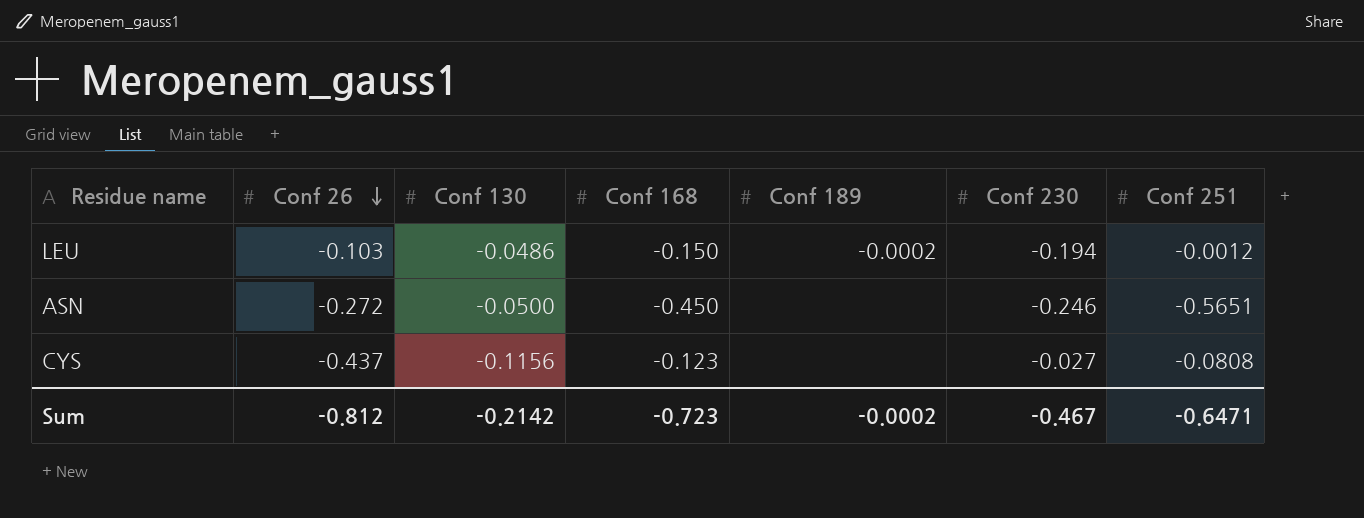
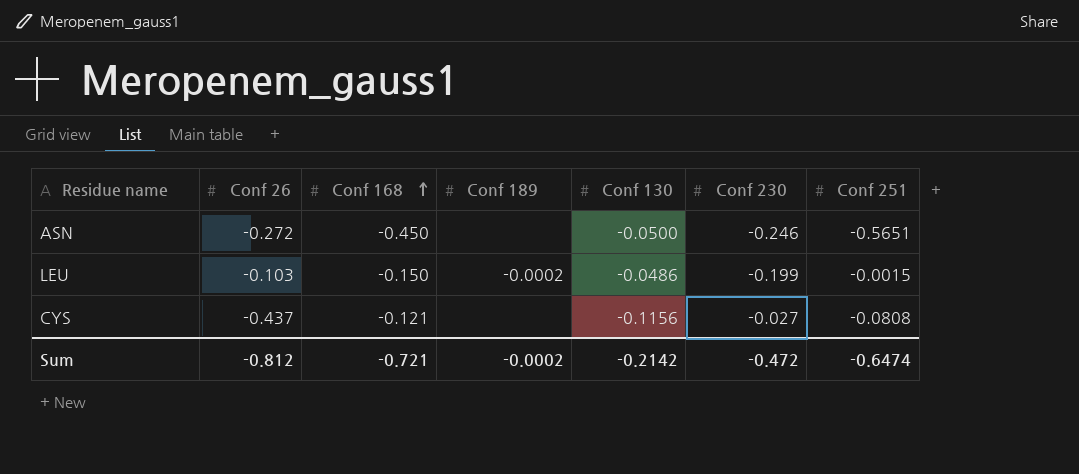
row order: Conf 26 descending -> Conf 168 ascending
column Conf 130 | position: 3 -> 5
LEU | Conf 230: -0.194 -> -0.199
LEU | Conf 251: -0.0012 -> -0.0015
CYS | Conf 168: -0.123 -> -0.121
Sum | Conf 168: -0.723 -> -0.721
Sum | Conf 230: -0.467 -> -0.472
Sum | Conf 251: -0.6471 -> -0.6474

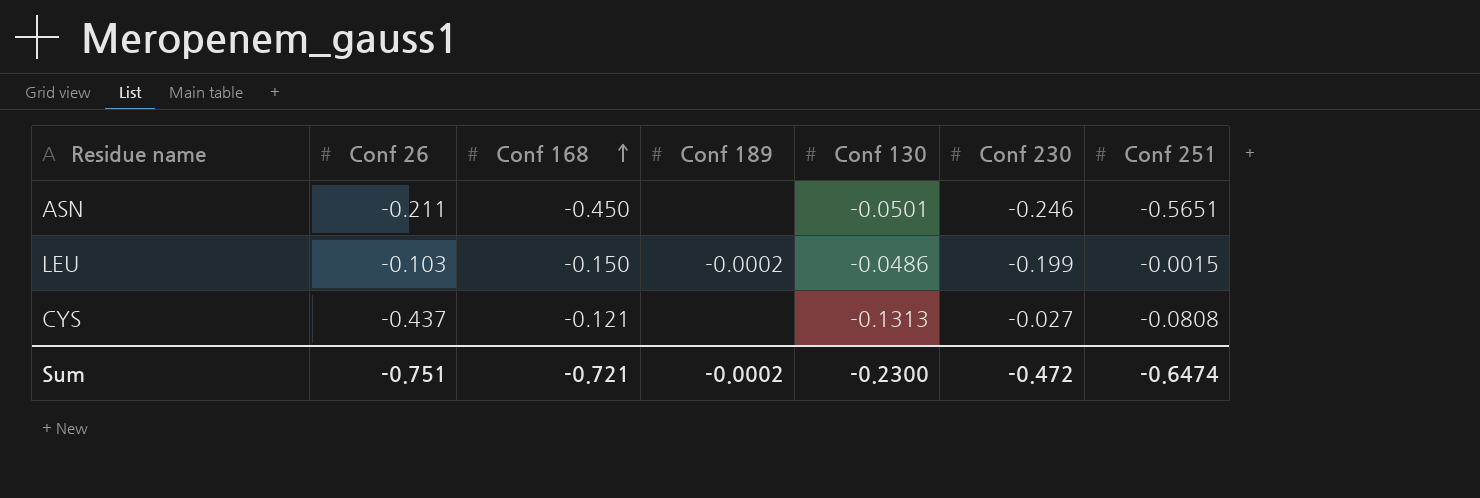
ASN | Conf 26: -0.272 -> -0.211
ASN | Conf 130: -0.0500 -> -0.0501
CYS | Conf 130: -0.1156 -> -0.1313
Sum | Conf 26: -0.812 -> -0.751
Sum | Conf 130: -0.2142 -> -0.2300

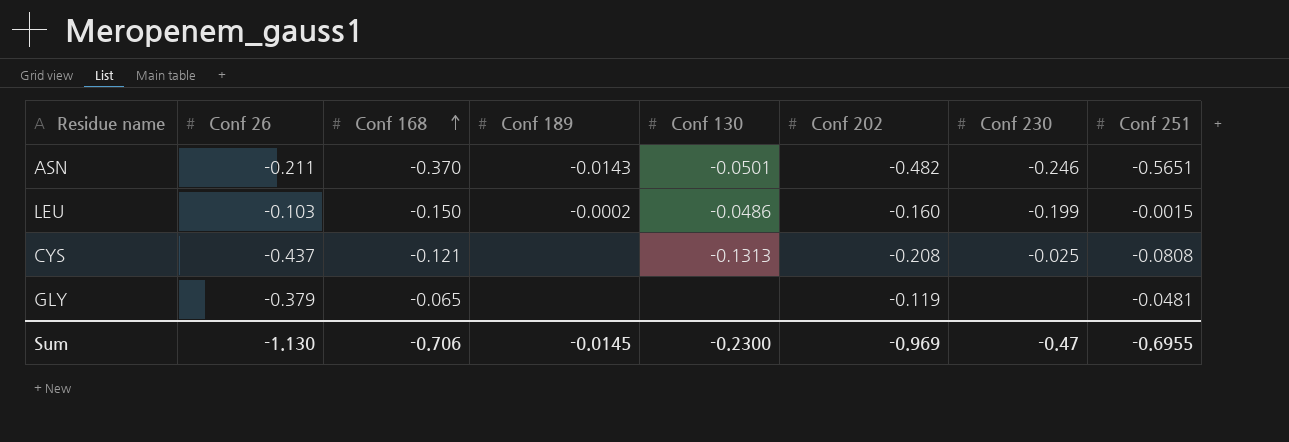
column Conf 202 | position: none -> 6
ASN | Conf 168: -0.450 -> -0.370
ASN | Conf 189: none -> -0.0143
CYS | Conf 230: -0.027 -> -0.025
row GLY: none -> -0.379 | -0.065 | none | none | -0.119 | none | -0.0481
Sum | Conf 26: -0.751 -> -1.130
Sum | Conf 168: -0.721 -> -0.706
Sum | Conf 189: -0.0002 -> -0.0145
Sum | Conf 230: -0.472 -> -0.47
Sum | Conf 251: -0.6474 -> -0.6955

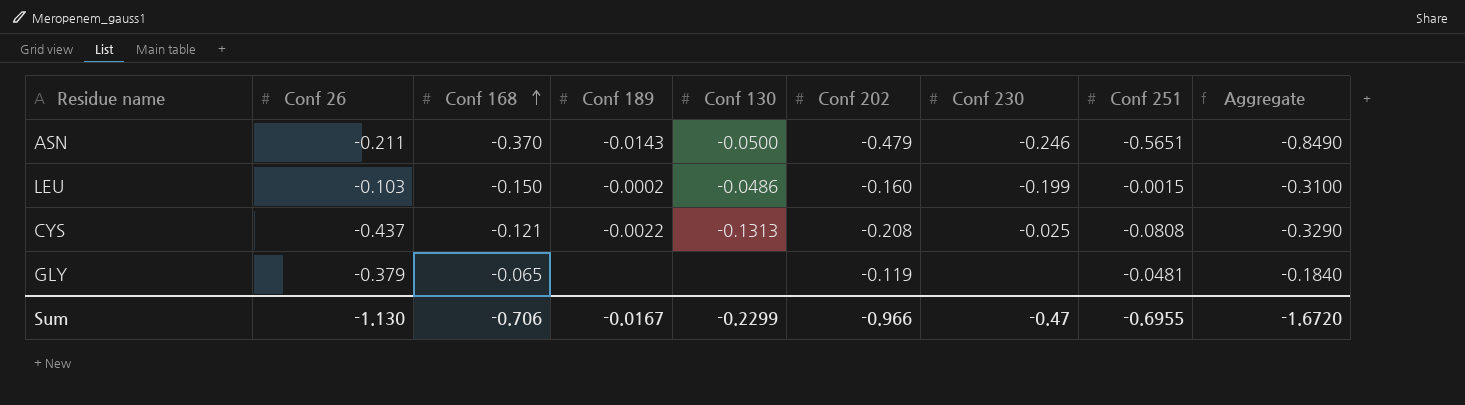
column Aggregate | formula: none -> [Conf 168] + [Conf 202]
ASN | Conf 130: -0.0501 -> -0.0500
ASN | Conf 202: -0.482 -> -0.479
CYS | Conf 189: none -> -0.0022
Sum | Conf 189: -0.0145 -> -0.0167
Sum | Conf 130: -0.2300 -> -0.2299
Sum | Conf 202: -0.969 -> -0.966

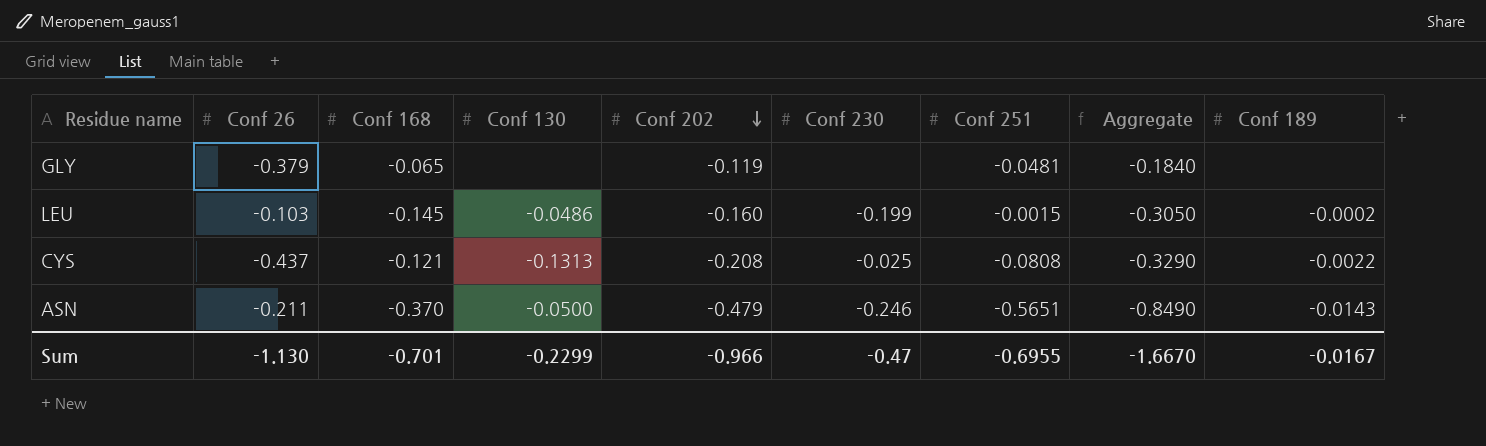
row order: Conf 168 ascending -> Conf 202 descending
column Conf 189 | position: 4 -> 9
LEU | Conf 168: -0.150 -> -0.145
LEU | Aggregate: -0.3100 -> -0.3050
Sum | Conf 168: -0.706 -> -0.701
Sum | Aggregate: -1.6720 -> -1.6670

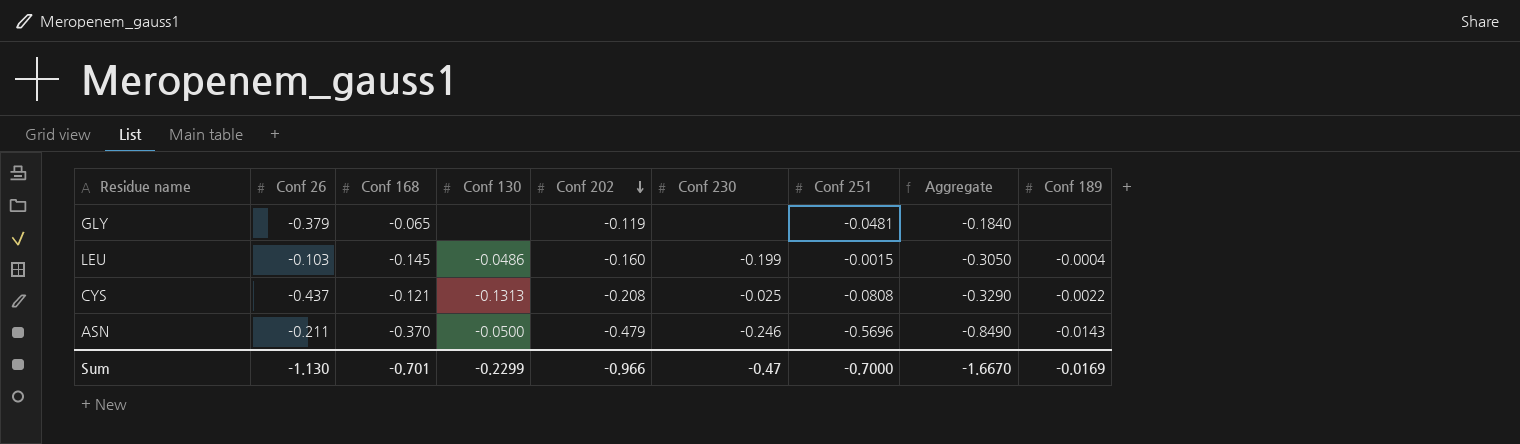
LEU | Conf 189: -0.0002 -> -0.0004
ASN | Conf 251: -0.5651 -> -0.5696
Sum | Conf 251: -0.6955 -> -0.7000
Sum | Conf 189: -0.0167 -> -0.0169

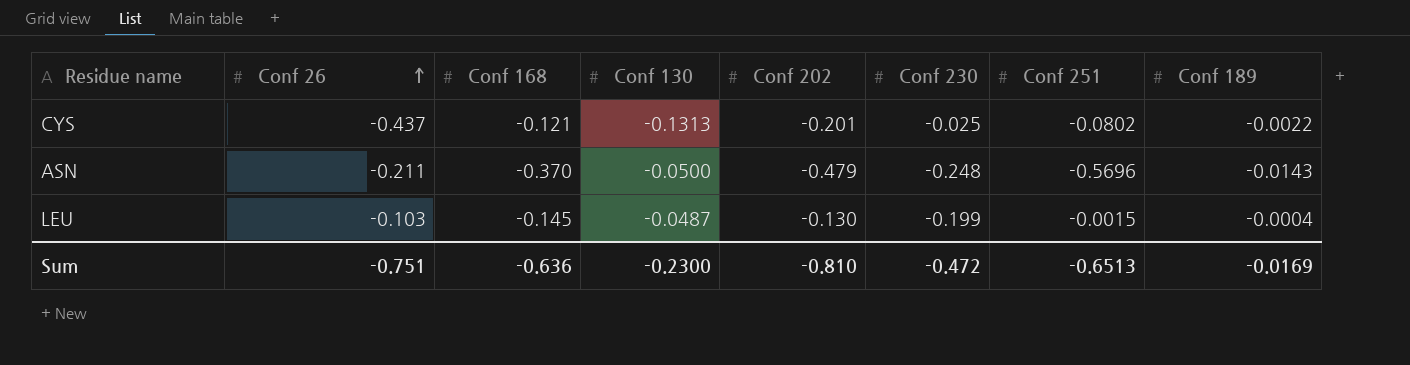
row order: Conf 202 descending -> Conf 26 ascending
column Aggregate | formula: [Conf 168] + [Conf 202] -> none
row GLY: -0.379 | -0.065 | none | -0.119 | none | -0.0481 | -0.1840 | none -> none
CYS | Conf 202: -0.208 -> -0.201
CYS | Conf 251: -0.0808 -> -0.0802
ASN | Conf 230: -0.246 -> -0.248
LEU | Conf 130: -0.0486 -> -0.0487
LEU | Conf 202: -0.160 -> -0.130
Sum | Conf 26: -1.130 -> -0.751
Sum | Conf 168: -0.701 -> -0.636
Sum | Conf 130: -0.2299 -> -0.2300
Sum | Conf 202: -0.966 -> -0.810
Sum | Conf 230: -0.47 -> -0.472
Sum | Conf 251: -0.7000 -> -0.6513

